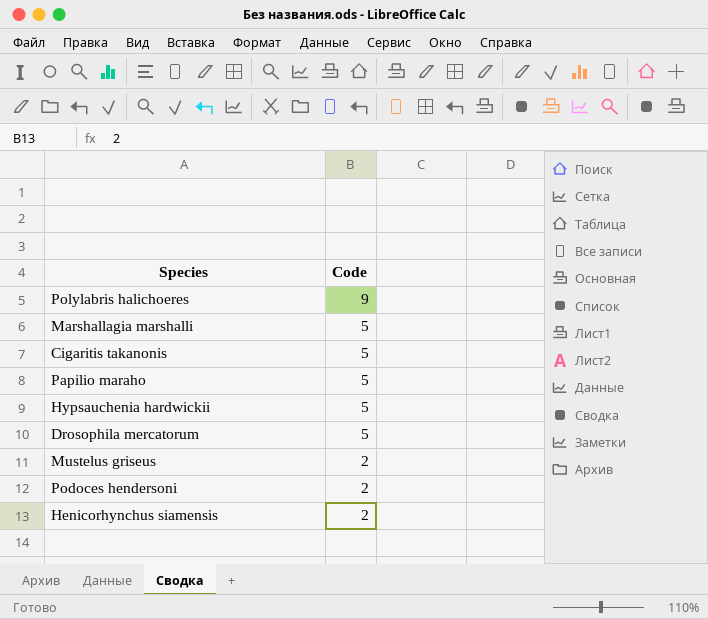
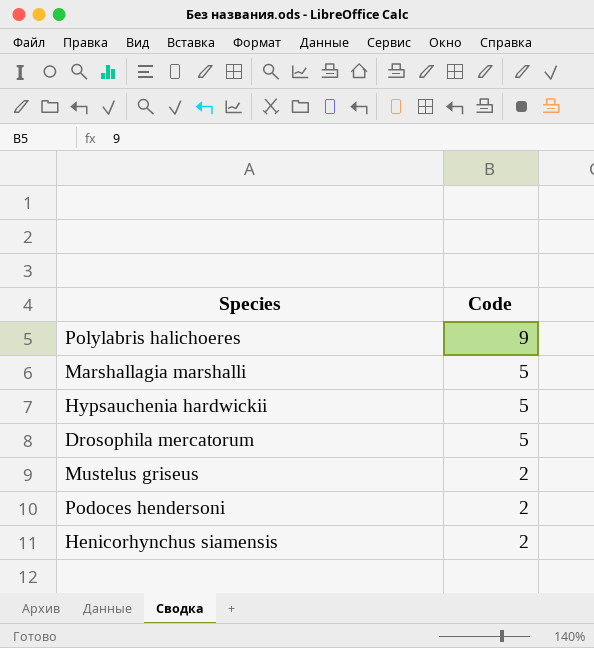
row Cigaritis takanonis: 5 -> none
row Papilio maraho: 5 -> none

